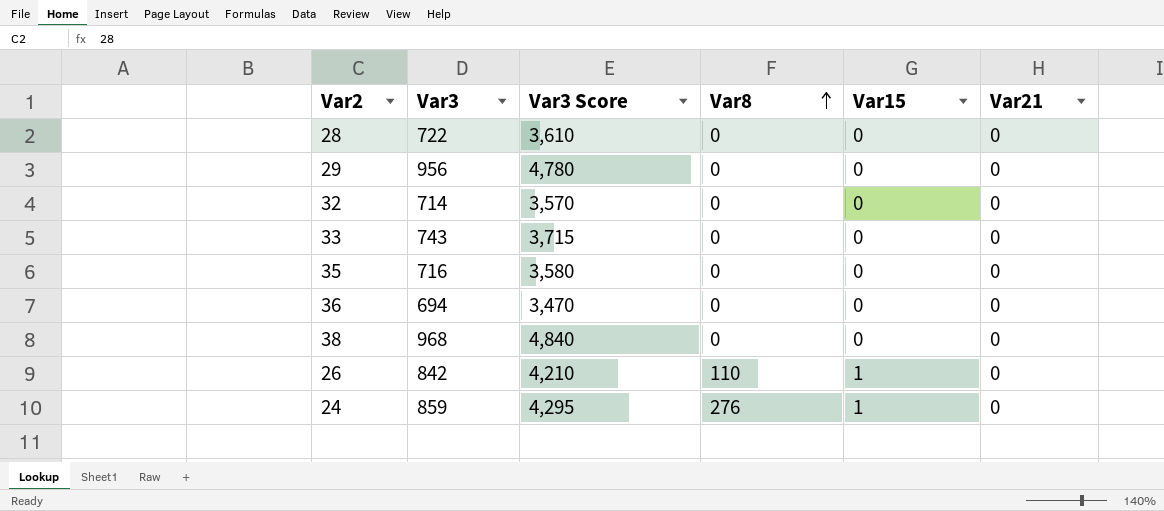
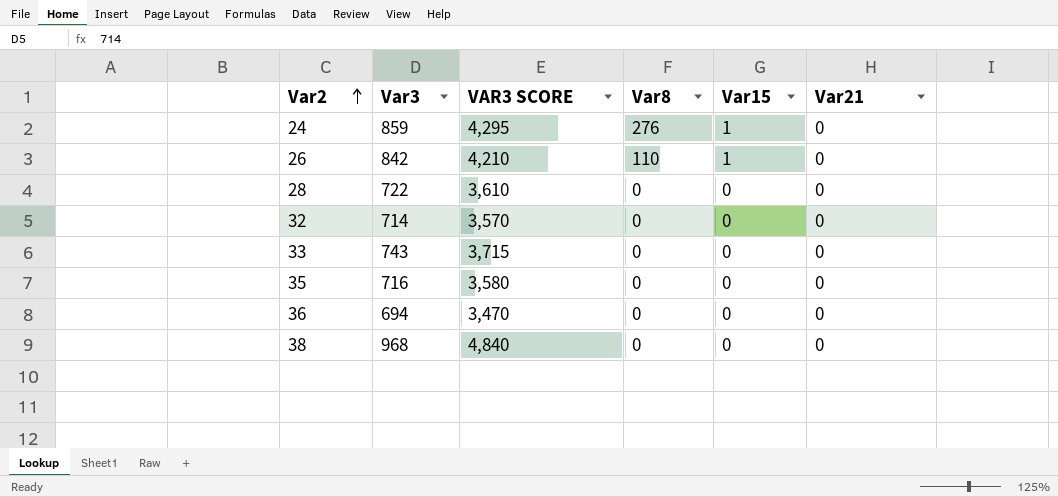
row order: Var8 ascending -> Var2 ascending
column name: Var3 Score -> VAR3 SCORE
row 29: 956 | 4,780 | 0 | 0 | 0 -> none

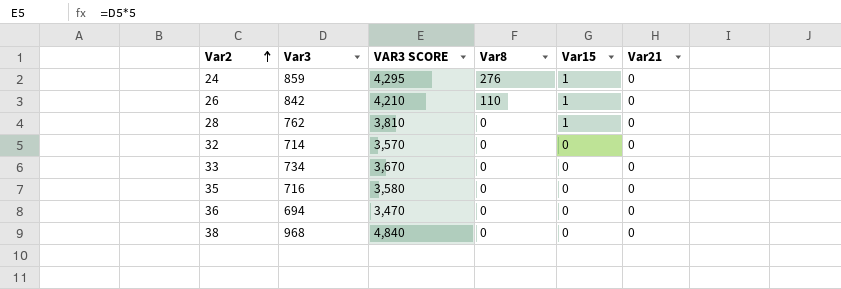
28 | Var3: 722 -> 762
28 | VAR3 SCORE: 3,610 -> 3,810
28 | Var15: 0 -> 1
33 | Var3: 743 -> 734
33 | VAR3 SCORE: 3,715 -> 3,670

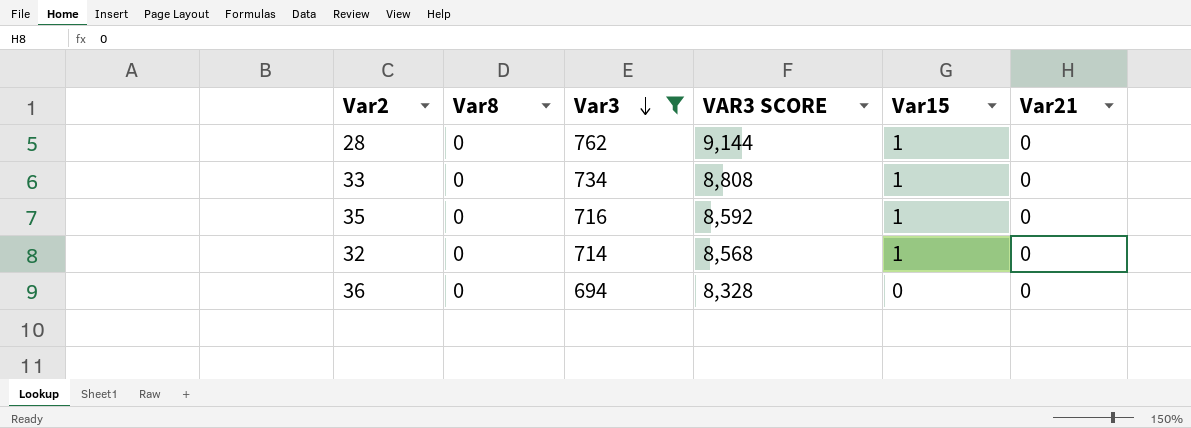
filter: none -> Var3 <= 762
row order: Var2 ascending -> Var3 descending
column Var8 | position: 4 -> 2
column VAR3 SCORE | formula: [Var3] * 5 -> [Var3] * 12
33 | Var15: 0 -> 1
35 | Var15: 0 -> 1
32 | Var15: 0 -> 1

